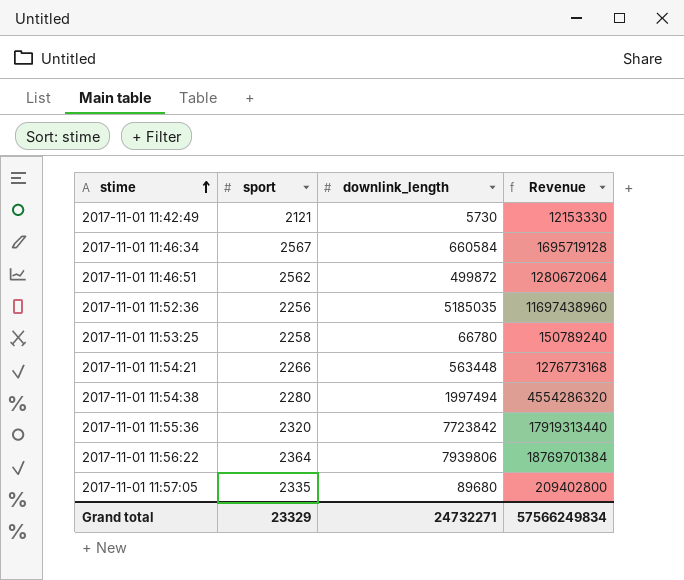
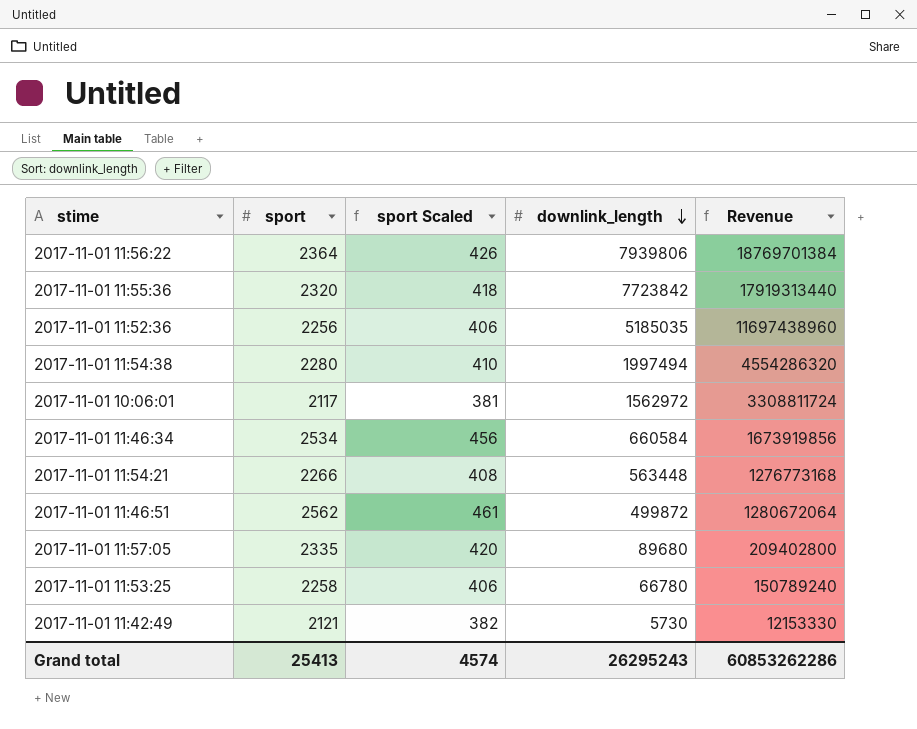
row order: stime ascending -> downlink_length descending
column sport Scaled | formula: none -> [sport] * 0.18
row 2017-11-01 10:06:01: none -> 2117 | 381 | 1562972 | 3308811724
2017-11-01 11:46:34 | sport: 2567 -> 2534
2017-11-01 11:46:34 | Revenue: 1695719128 -> 1673919856
Grand total | sport: 23329 -> 25413
Grand total | downlink_length: 24732271 -> 26295243
Grand total | Revenue: 57566249834 -> 60853262286

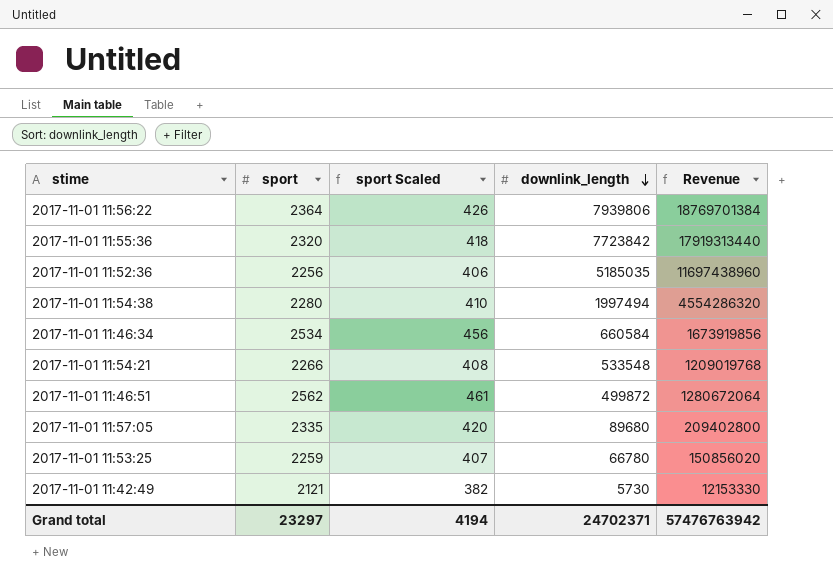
row 2017-11-01 10:06:01: 2117 | 381 | 1562972 | 3308811724 -> none
2017-11-01 11:54:21 | downlink_length: 563448 -> 533548
2017-11-01 11:54:21 | Revenue: 1276773168 -> 1209019768
2017-11-01 11:53:25 | sport: 2258 -> 2259
2017-11-01 11:53:25 | sport Scaled: 406 -> 407
2017-11-01 11:53:25 | Revenue: 150789240 -> 150856020
Grand total | sport: 25413 -> 23297
Grand total | sport Scaled: 4574 -> 4194
Grand total | downlink_length: 26295243 -> 24702371
Grand total | Revenue: 60853262286 -> 57476763942

